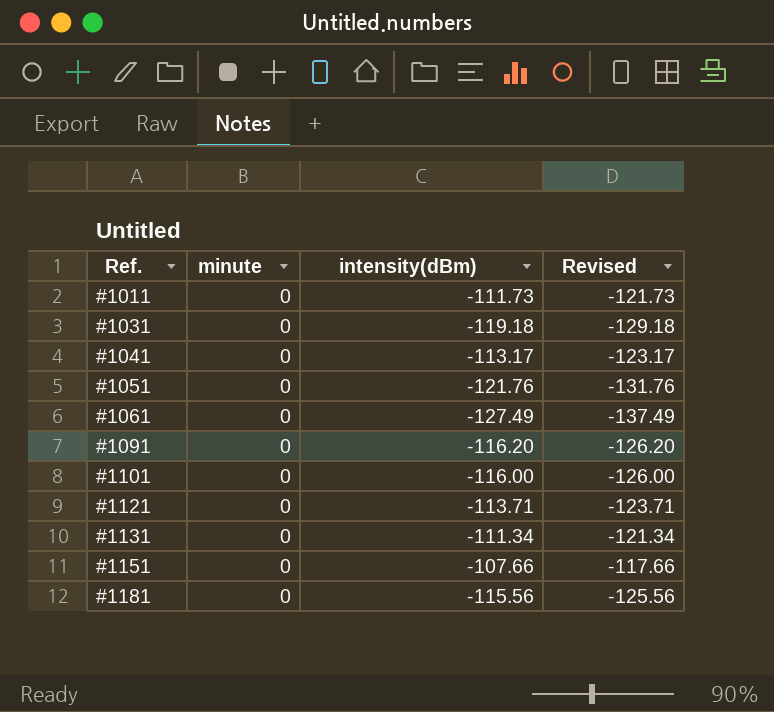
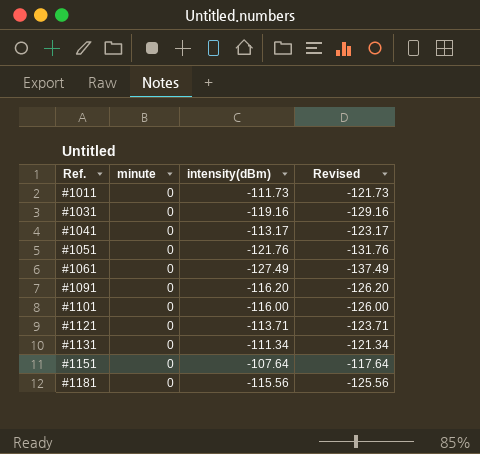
#1031 | intensity(dBm): -119.18 -> -119.16
#1031 | Revised: -129.18 -> -129.16
#1151 | intensity(dBm): -107.66 -> -107.64
#1151 | Revised: -117.66 -> -117.64

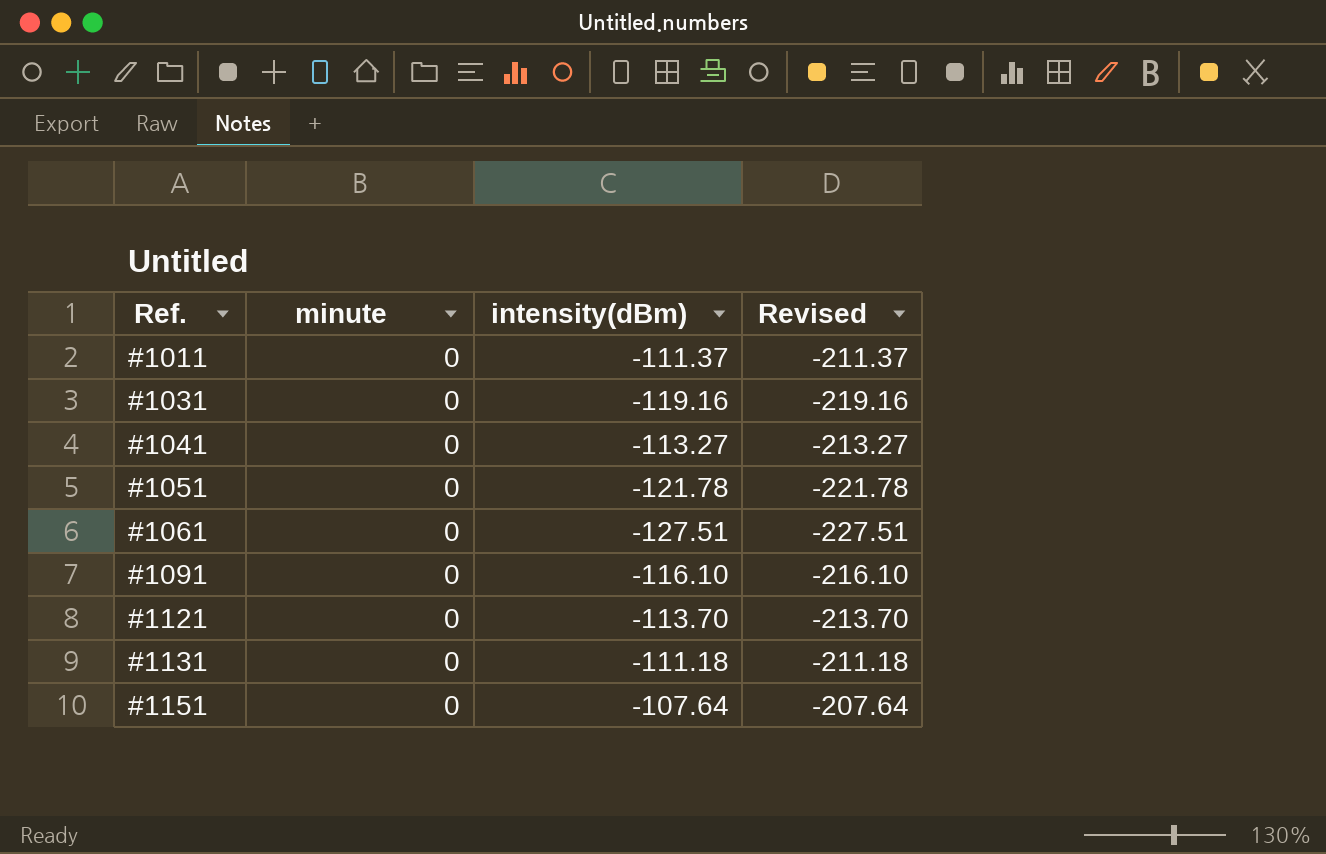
column Revised | formula: [intensity(dBm)] - 10 -> [intensity(dBm)] - 100
row #1101: 0 | -116.00 | -126.00 -> none
row #1181: 0 | -115.56 | -125.56 -> none
#1011 | intensity(dBm): -111.73 -> -111.37
#1041 | intensity(dBm): -113.17 -> -113.27
#1051 | intensity(dBm): -121.76 -> -121.78
#1061 | intensity(dBm): -127.49 -> -127.51
#1091 | intensity(dBm): -116.20 -> -116.10
#1121 | intensity(dBm): -113.71 -> -113.70
#1131 | intensity(dBm): -111.34 -> -111.18

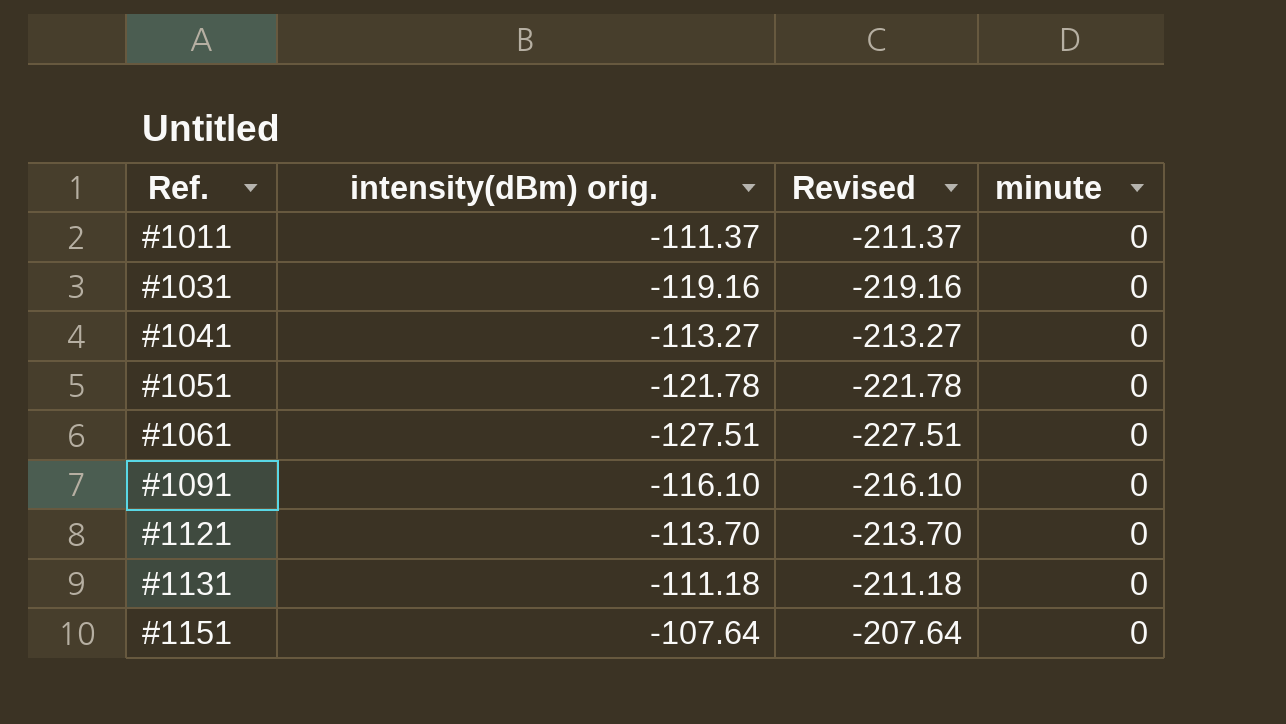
column name: intensity(dBm) -> intensity(dBm) orig.
column minute | position: 2 -> 4

